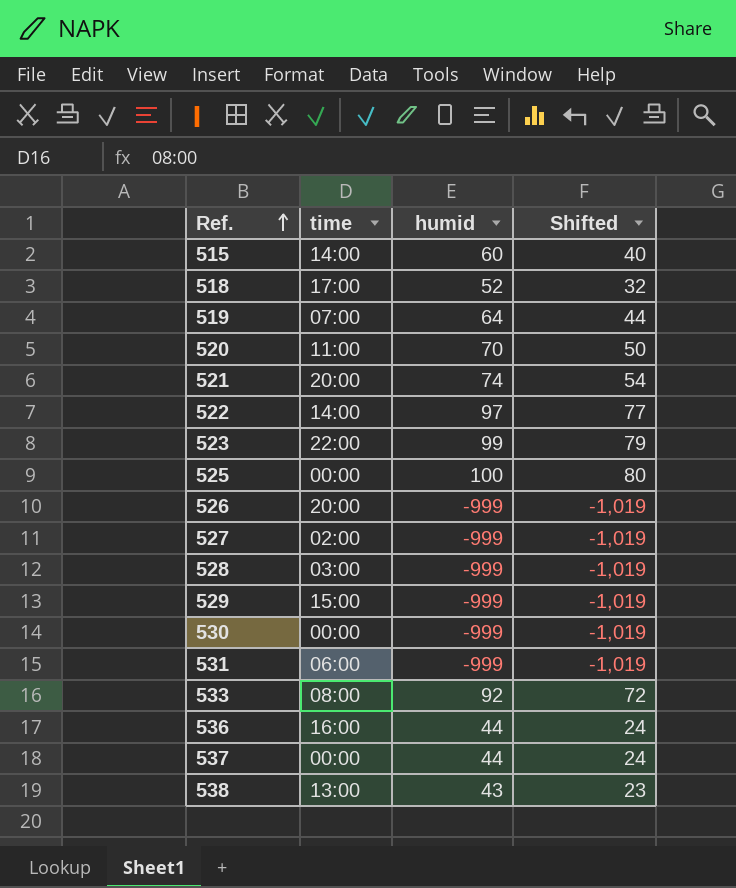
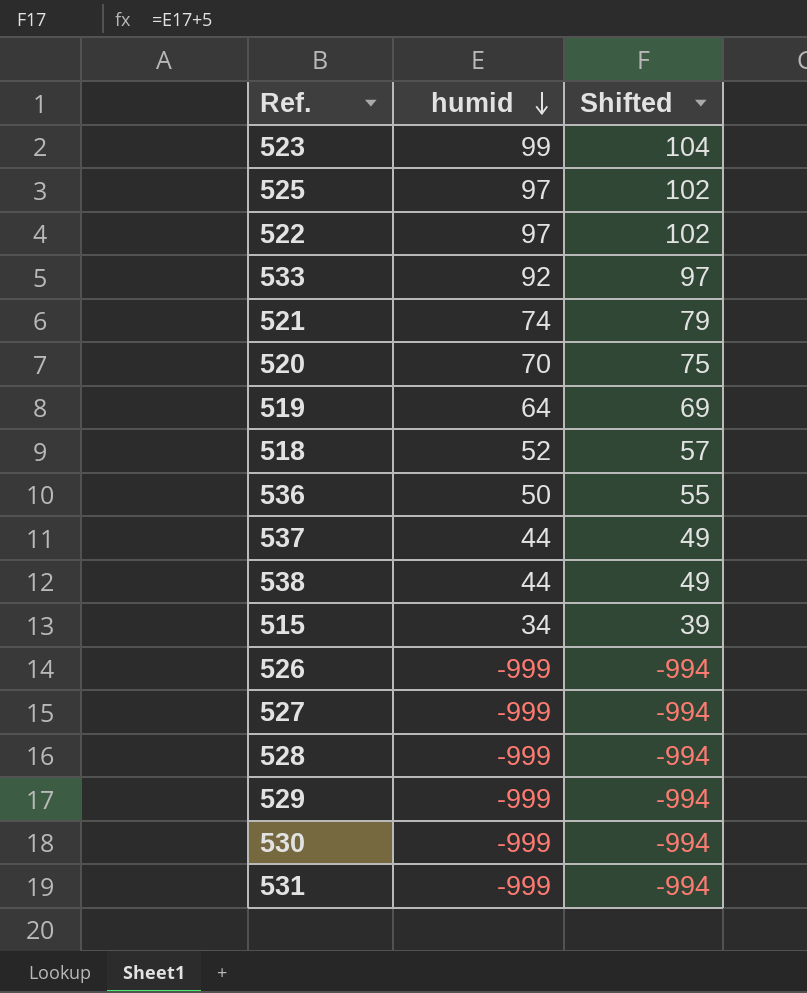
row order: Ref. ascending -> humid descending
column time | position: 2 -> none
column Shifted | formula: [humid] - 20 -> [humid] + 5
525 | humid: 100 -> 97
536 | humid: 44 -> 50
538 | humid: 43 -> 44
515 | humid: 60 -> 34

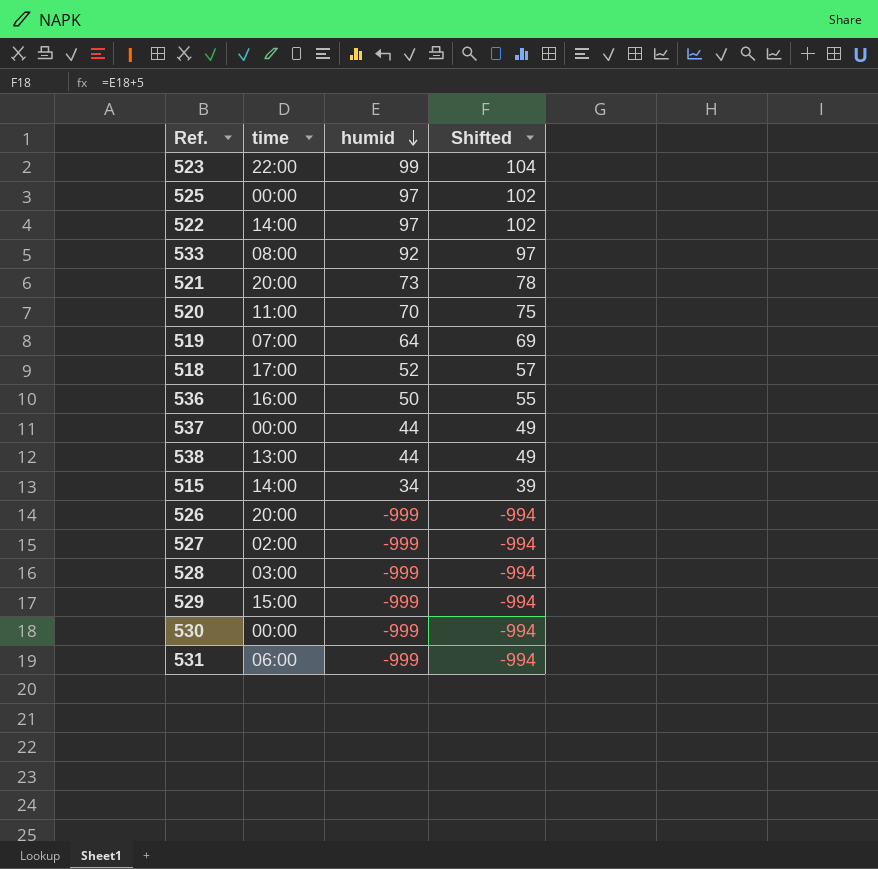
column time | position: none -> 2
521 | humid: 74 -> 73
521 | Shifted: 79 -> 78

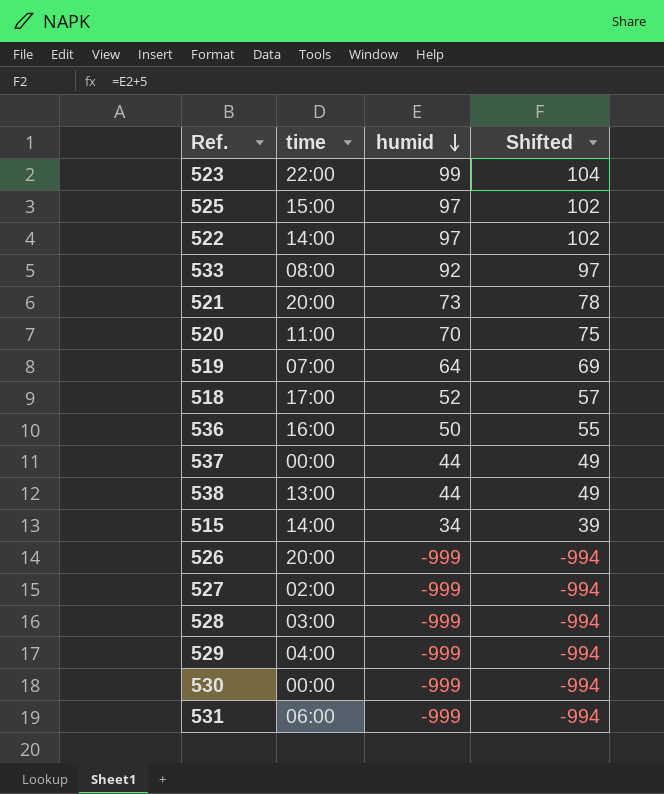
525 | time: 00:00 -> 15:00
529 | time: 15:00 -> 04:00

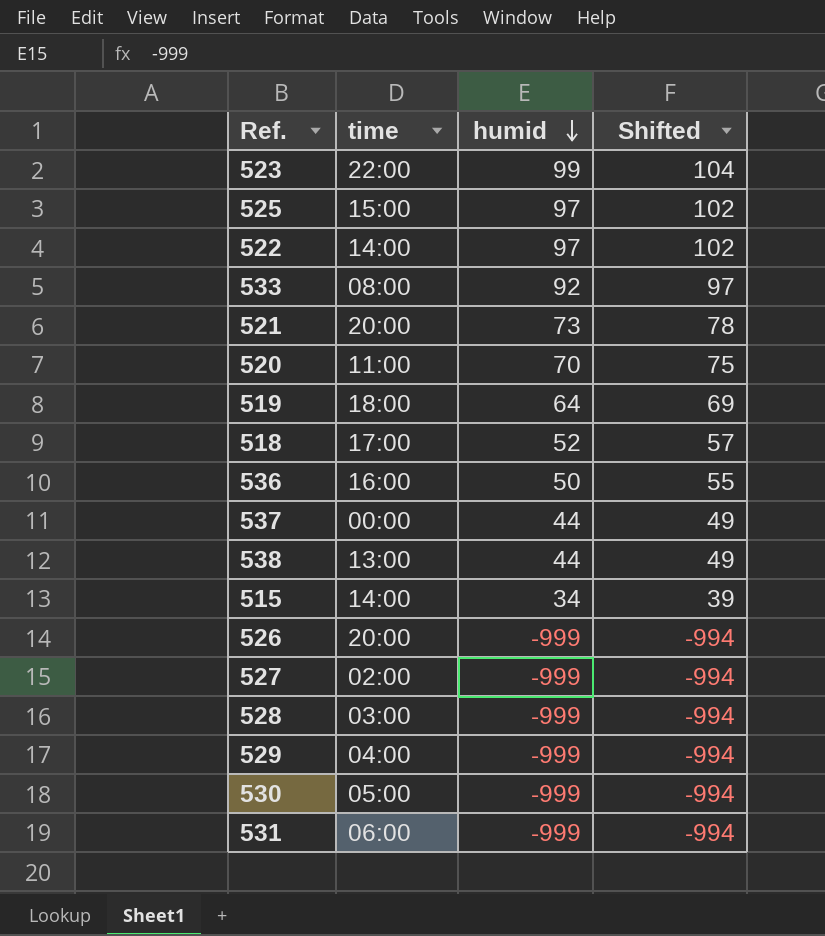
519 | time: 07:00 -> 18:00
530 | time: 00:00 -> 05:00

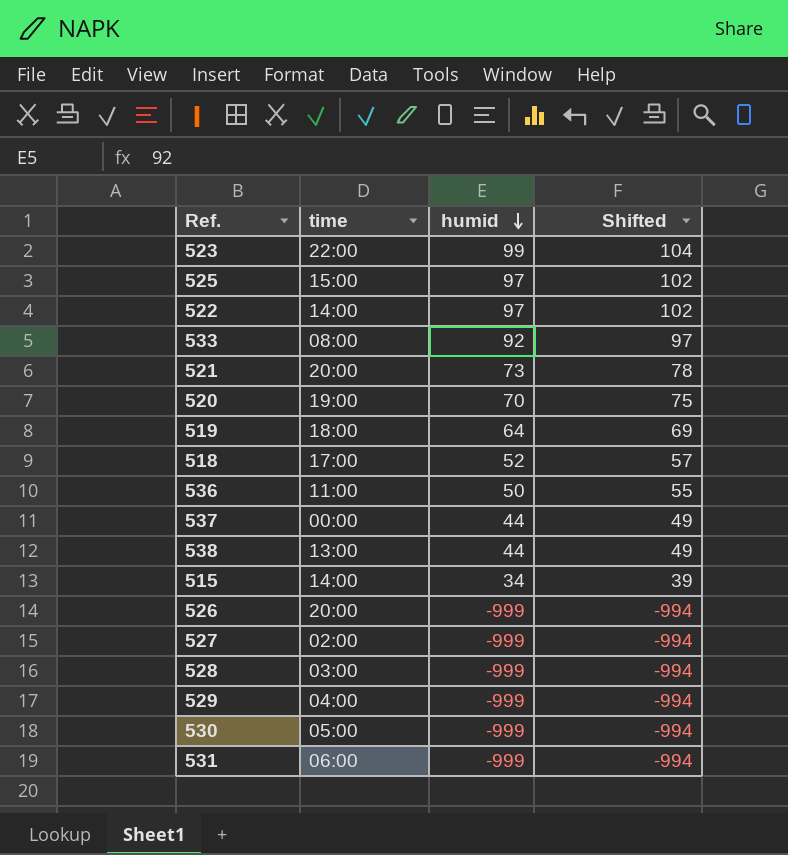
520 | time: 11:00 -> 19:00
536 | time: 16:00 -> 11:00

